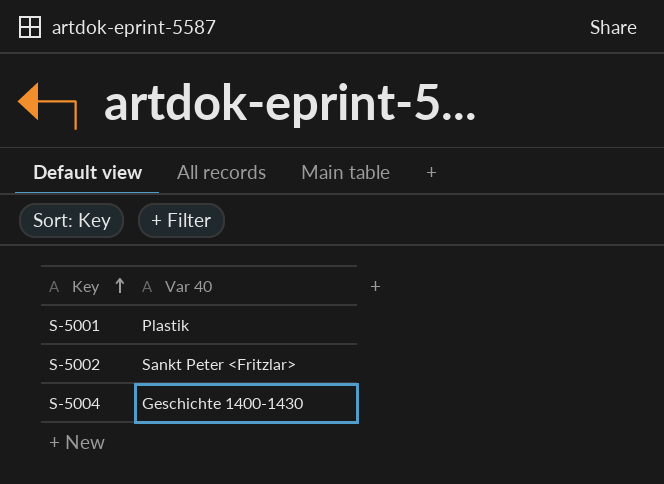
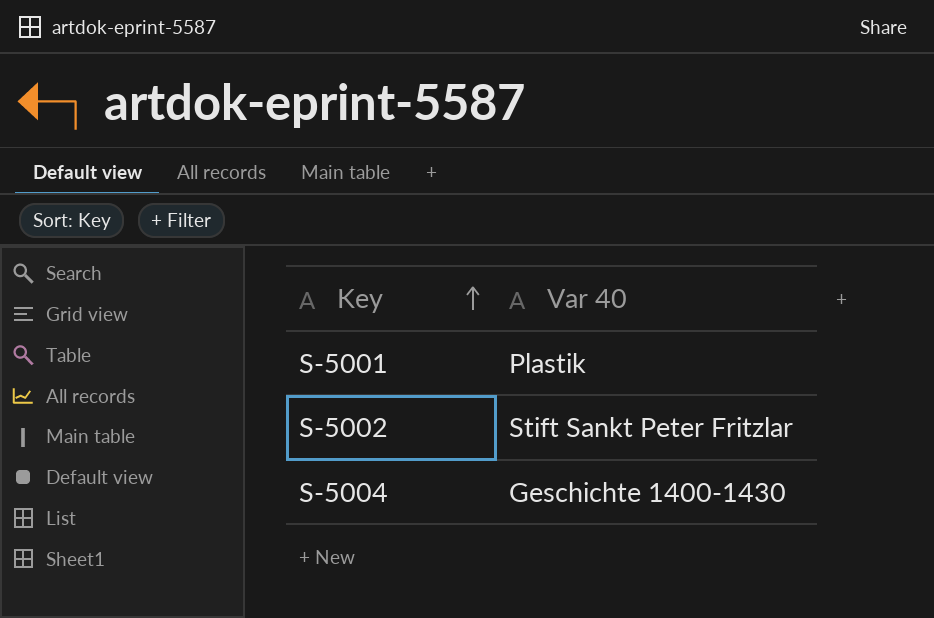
S-5002 | Var 40: Sankt Peter <Fritzlar> -> Stift Sankt Peter Fritzlar

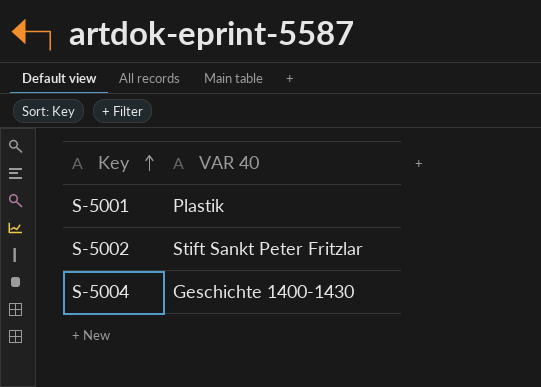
column name: Var 40 -> VAR 40

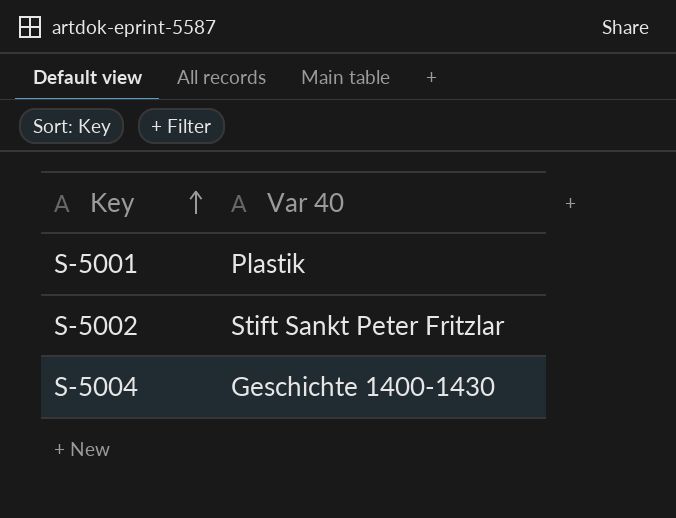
column name: VAR 40 -> Var 40

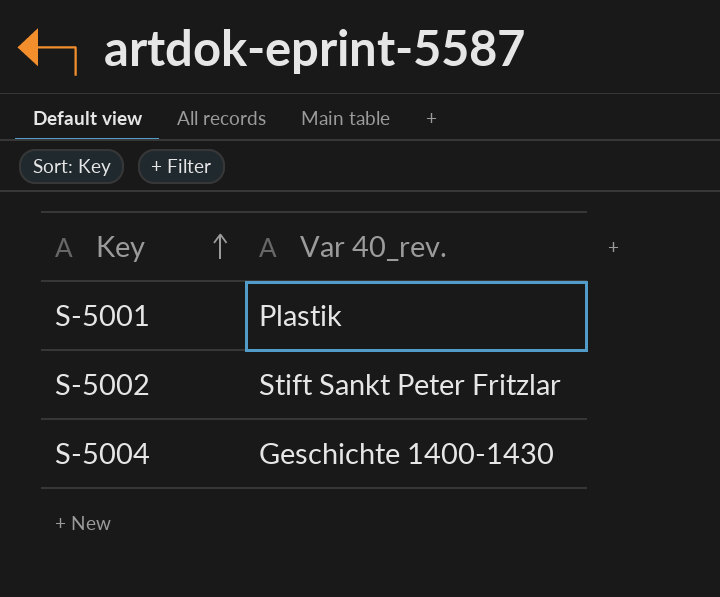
column name: Var 40 -> Var 40_rev.

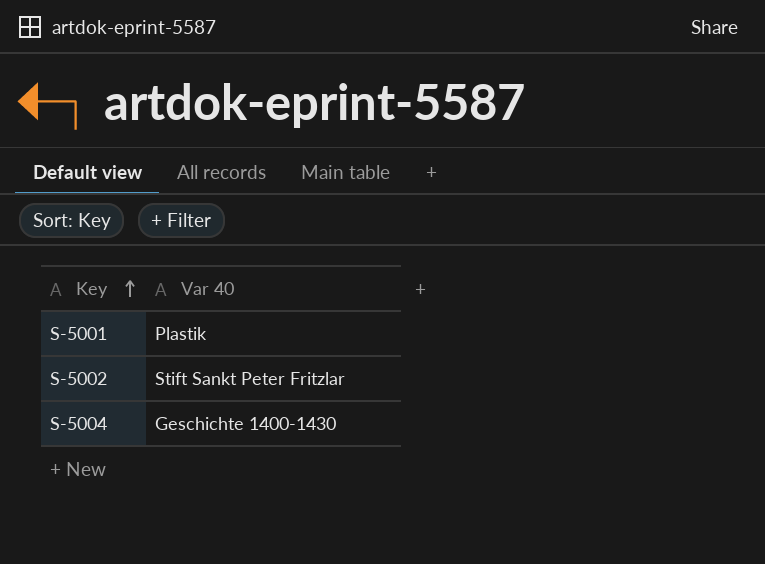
column name: Var 40_rev. -> Var 40

